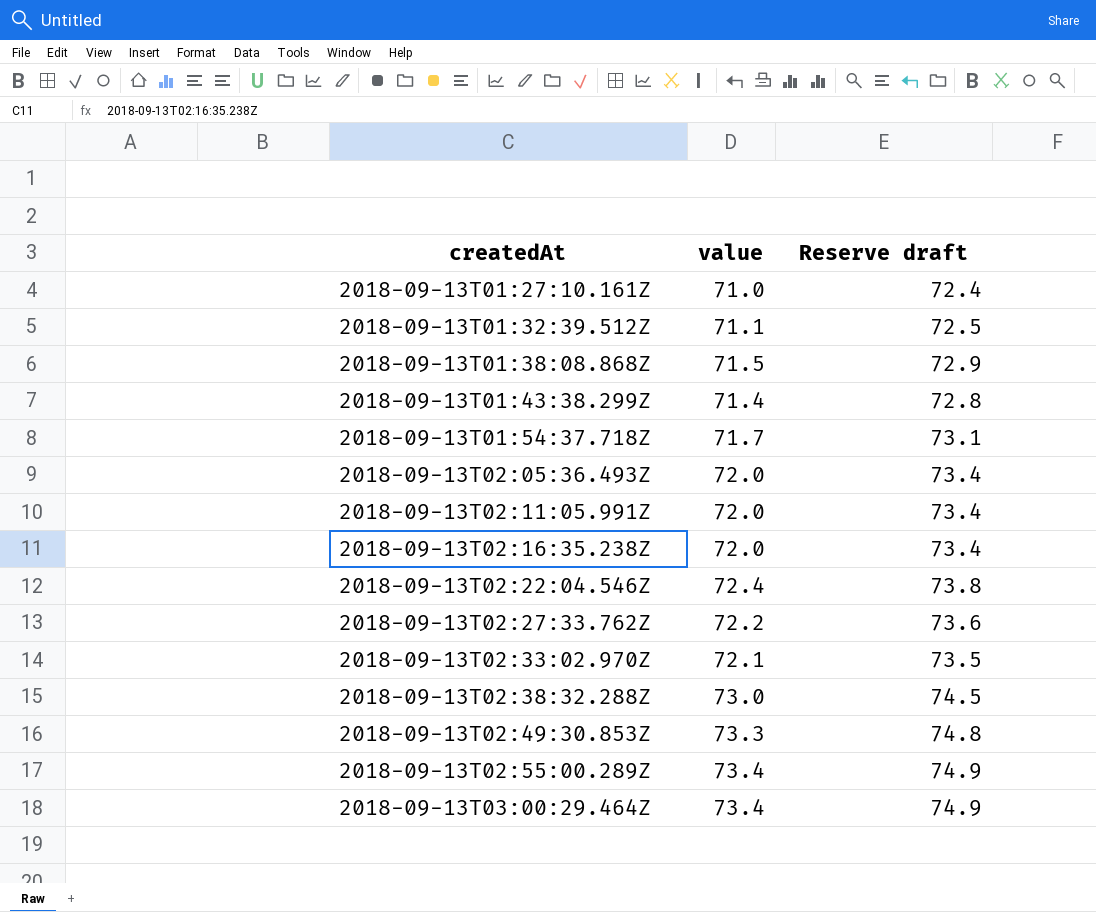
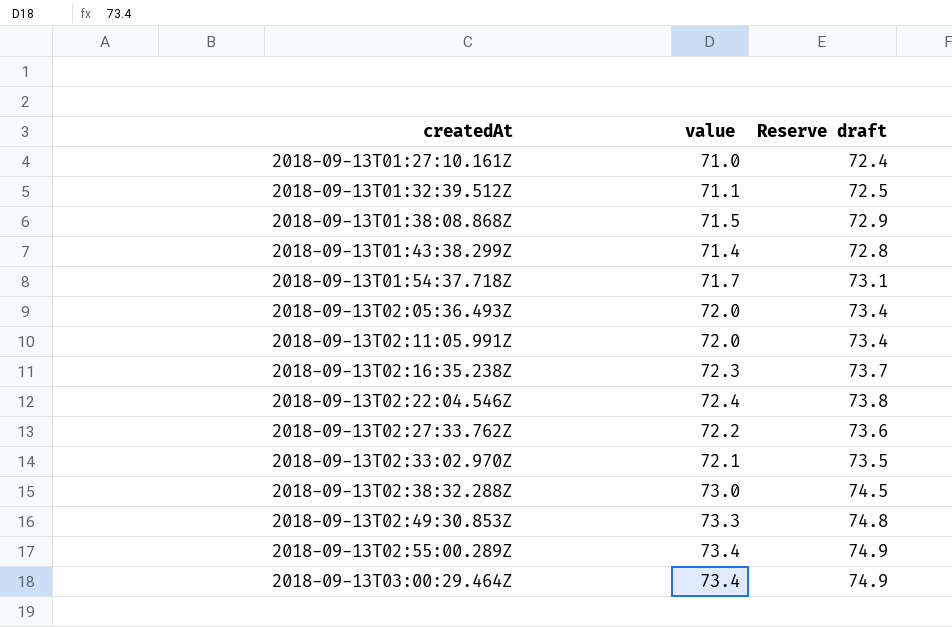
2018-09-13T02:16:35.238Z | value: 72.0 -> 72.3
2018-09-13T02:16:35.238Z | Reserve draft: 73.4 -> 73.7

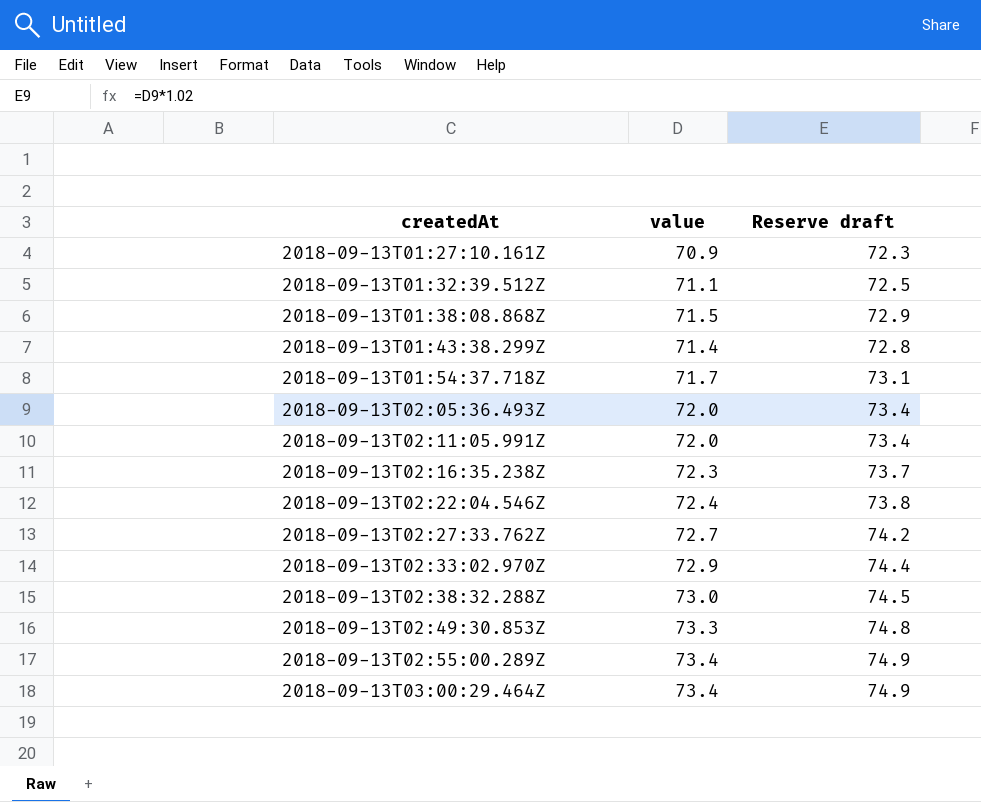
2018-09-13T01:27:10.161Z | value: 71.0 -> 70.9
2018-09-13T01:27:10.161Z | Reserve draft: 72.4 -> 72.3
2018-09-13T02:27:33.762Z | value: 72.2 -> 72.7
2018-09-13T02:27:33.762Z | Reserve draft: 73.6 -> 74.2
2018-09-13T02:33:02.970Z | value: 72.1 -> 72.9
2018-09-13T02:33:02.970Z | Reserve draft: 73.5 -> 74.4

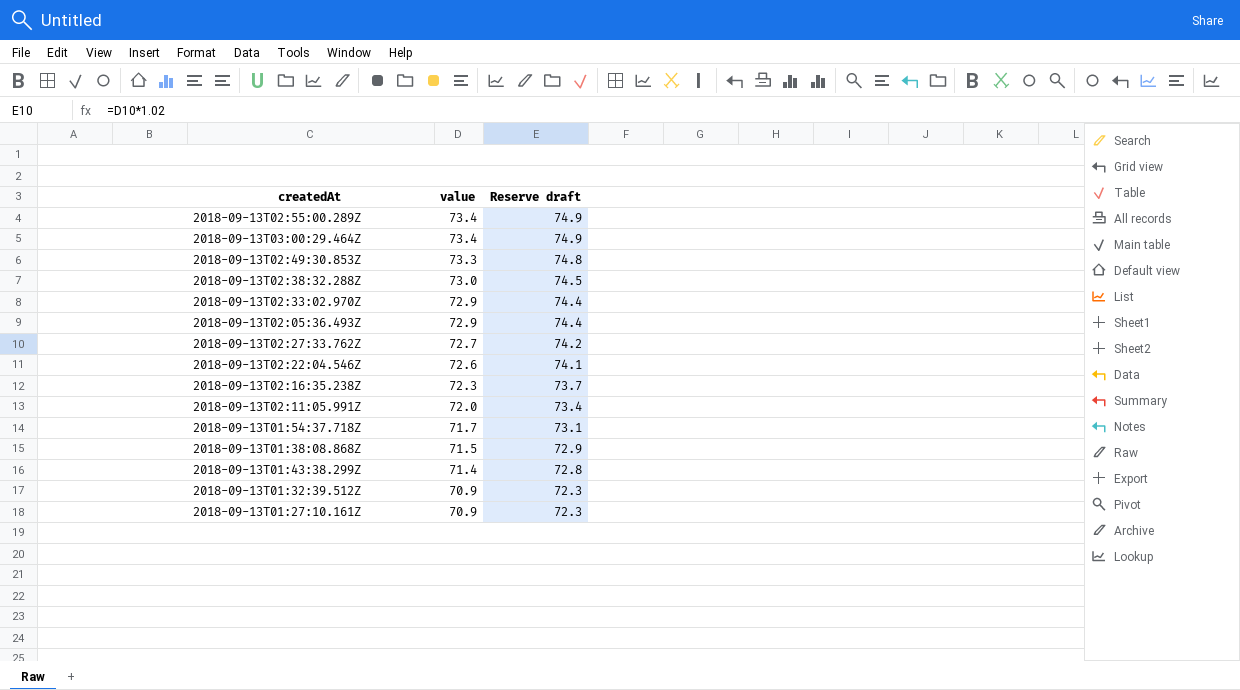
row order: createdAt ascending -> value descending
2018-09-13T02:05:36.493Z | value: 72.0 -> 72.9
2018-09-13T02:05:36.493Z | Reserve draft: 73.4 -> 74.4
2018-09-13T02:22:04.546Z | value: 72.4 -> 72.6
2018-09-13T02:22:04.546Z | Reserve draft: 73.8 -> 74.1
2018-09-13T01:32:39.512Z | value: 71.1 -> 70.9
2018-09-13T01:32:39.512Z | Reserve draft: 72.5 -> 72.3

